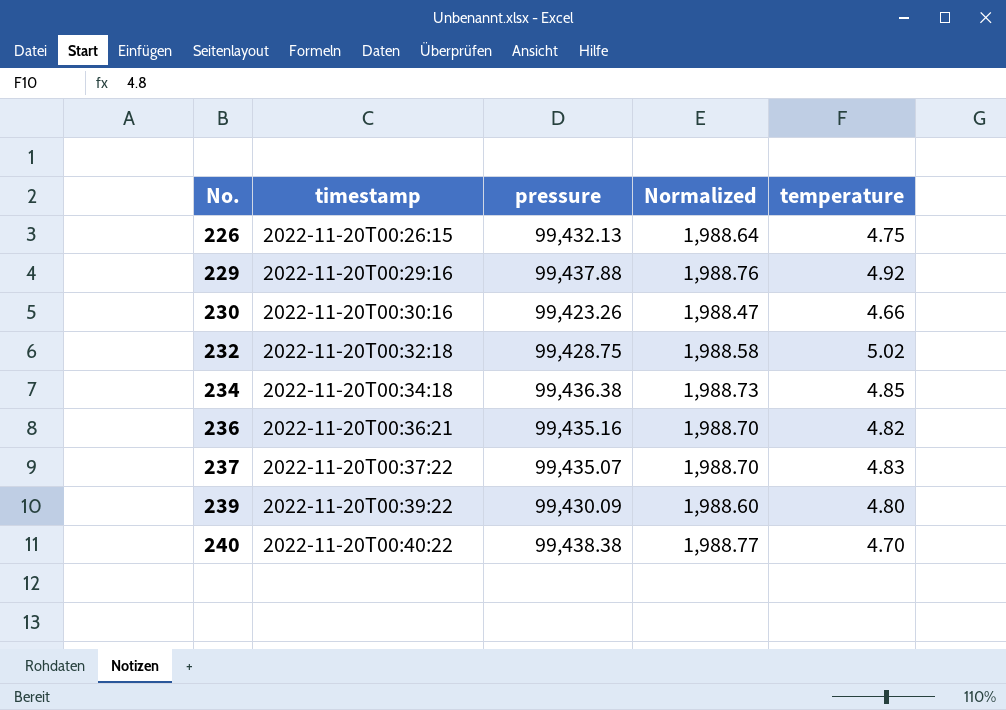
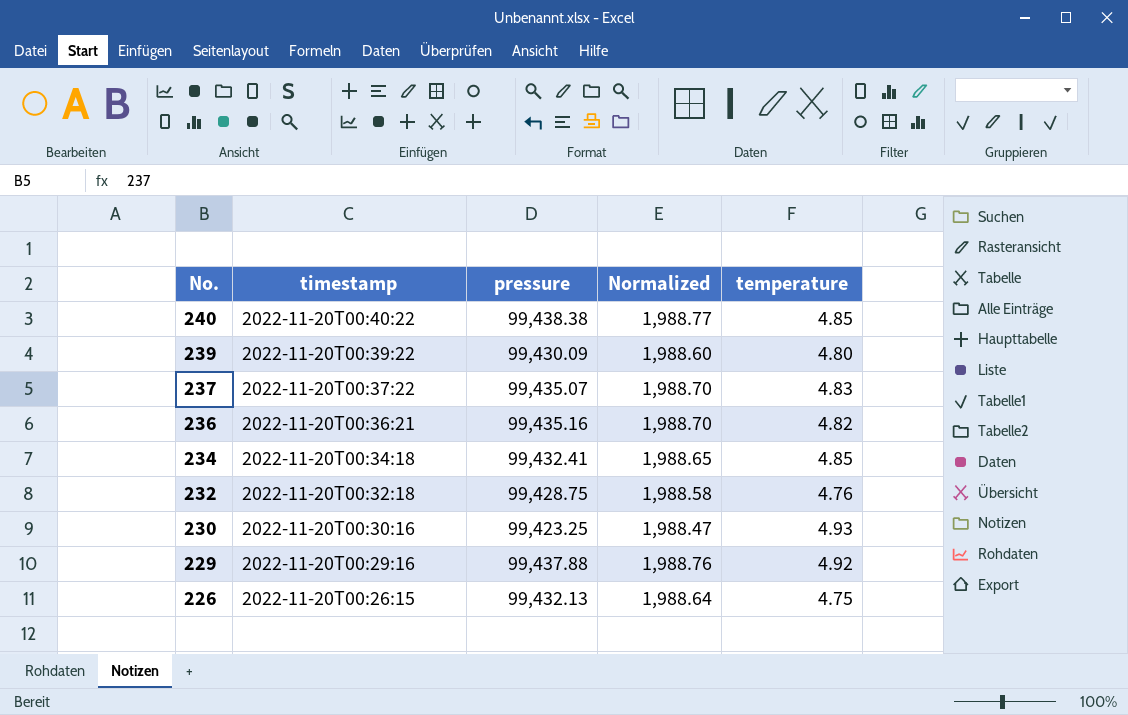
row order: No. ascending -> No. descending
240 | temperature: 4.70 -> 4.85
234 | pressure: 99,436.38 -> 99,432.41
234 | Normalized: 1,988.73 -> 1,988.65
232 | temperature: 5.02 -> 4.76
230 | pressure: 99,423.26 -> 99,423.25
230 | temperature: 4.66 -> 4.93

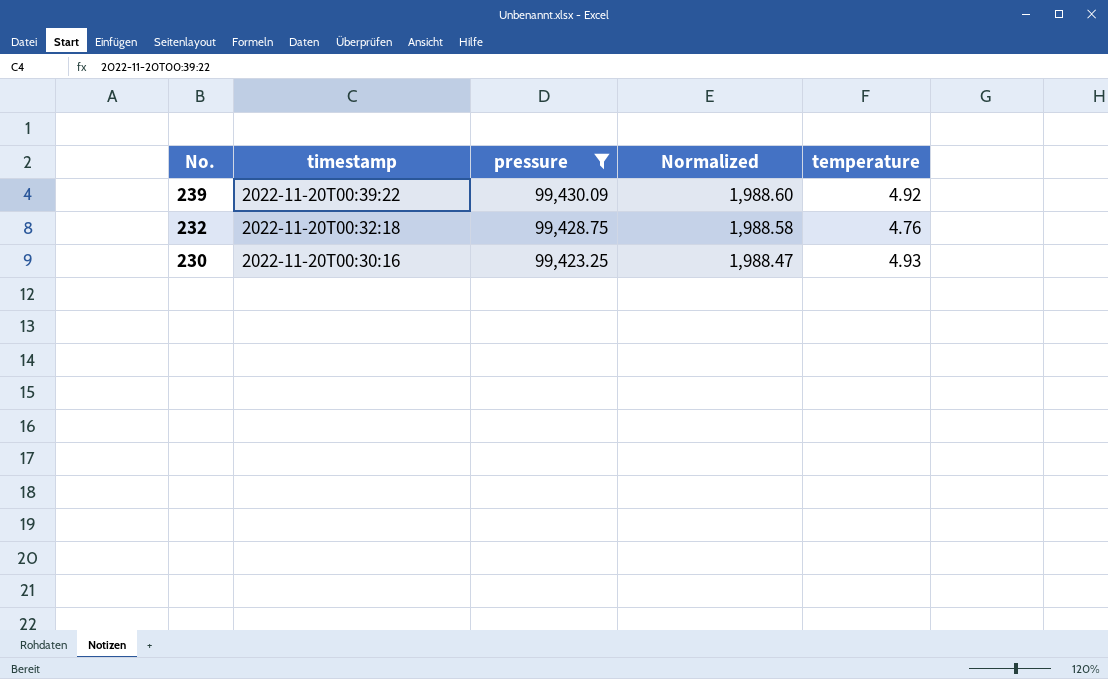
filter: none -> pressure <= 99,430.09
239 | temperature: 4.80 -> 4.92

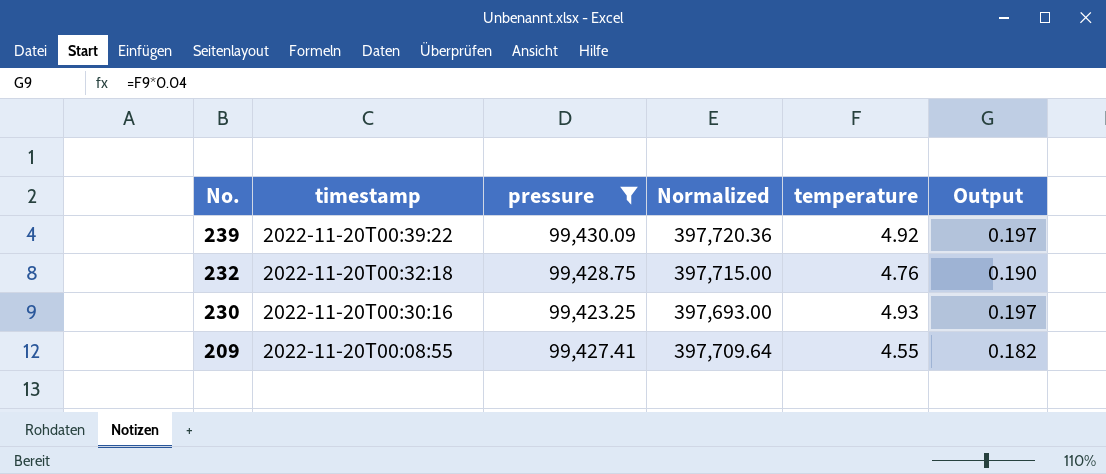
column Normalized | formula: [pressure] * 0.02 -> [pressure] * 4
column Output | formula: none -> [temperature] * 0.04
row 209: none -> 2022-11-20T00:08:55 | 99,427.41 | 397,709.64 | 4.55 | 0.182

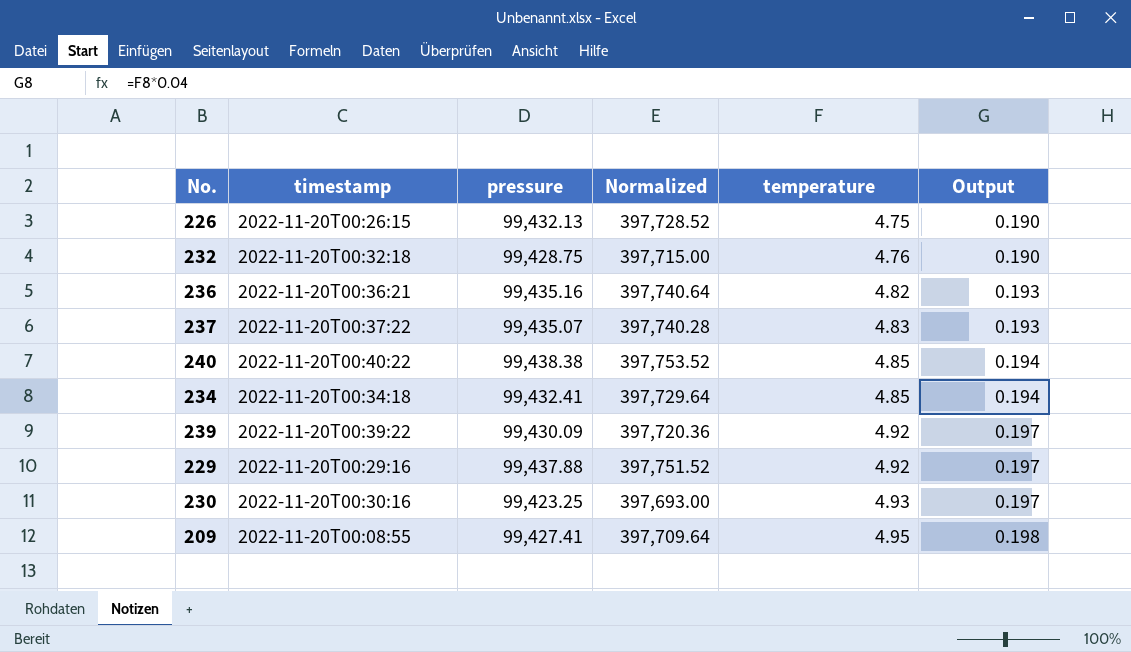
filter: pressure <= 99,430.09 -> none
row order: No. descending -> temperature ascending
209 | temperature: 4.55 -> 4.95
209 | Output: 0.182 -> 0.198

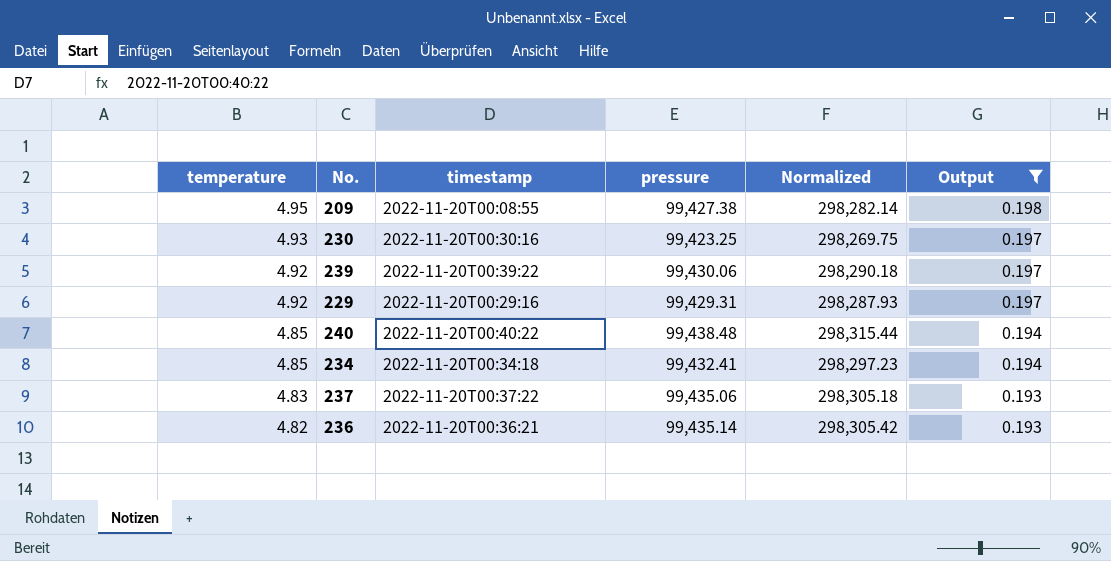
filter: none -> Output != 0.190
row order: temperature ascending -> temperature descending
column temperature | position: 5 -> 1
column Normalized | formula: [pressure] * 4 -> [pressure] * 3
209 | pressure: 99,427.41 -> 99,427.38
239 | pressure: 99,430.09 -> 99,430.06
229 | pressure: 99,437.88 -> 99,429.31
240 | pressure: 99,438.38 -> 99,438.48
237 | pressure: 99,435.07 -> 99,435.06
236 | pressure: 99,435.16 -> 99,435.14

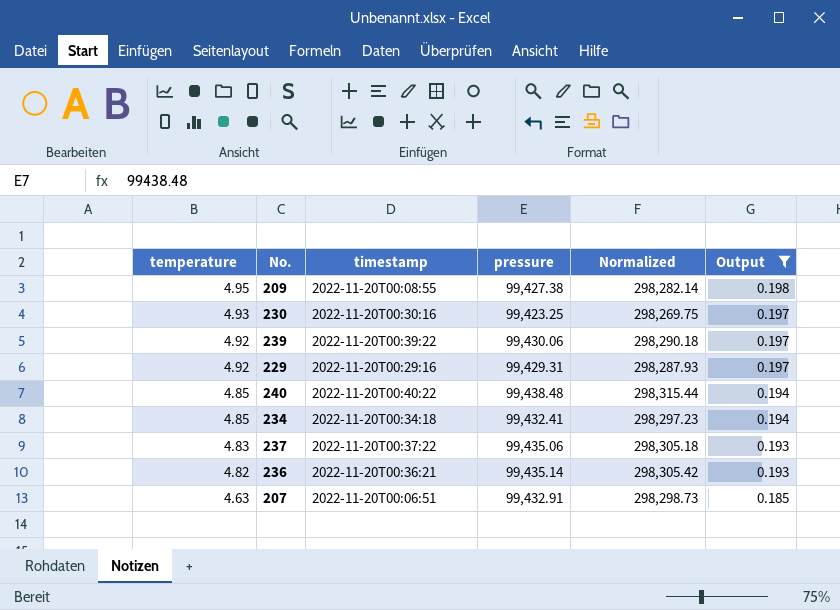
row 207: none -> 4.63 | 2022-11-20T00:06:51 | 99,432.91 | 298,298.73 | 0.185

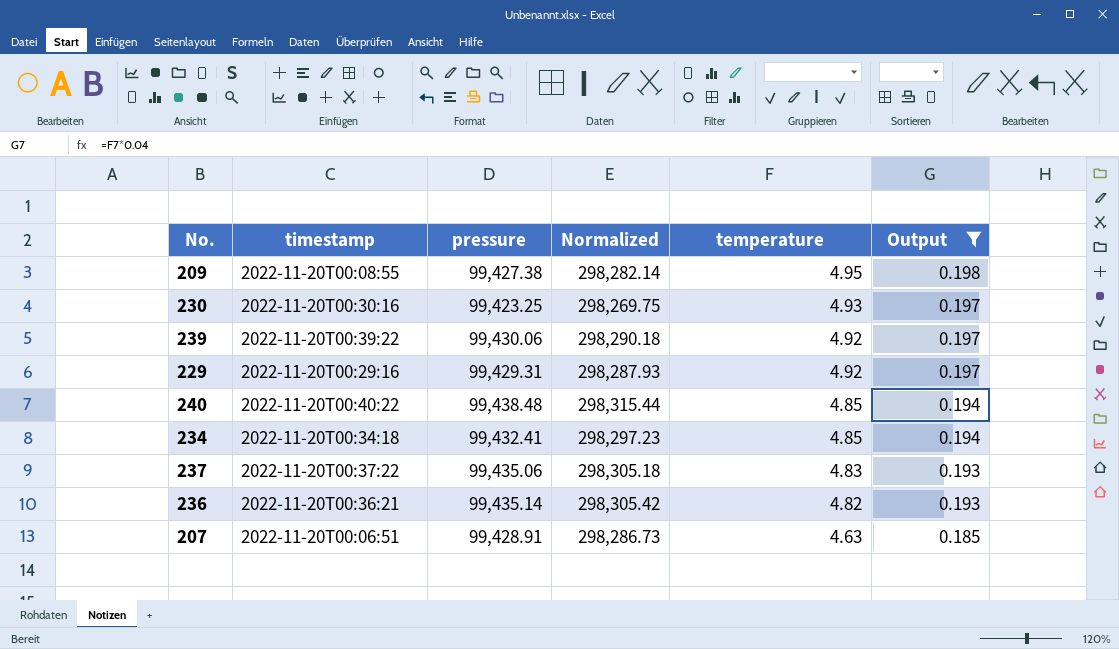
column temperature | position: 1 -> 5
207 | pressure: 99,432.91 -> 99,428.91
207 | Normalized: 298,298.73 -> 298,286.73

